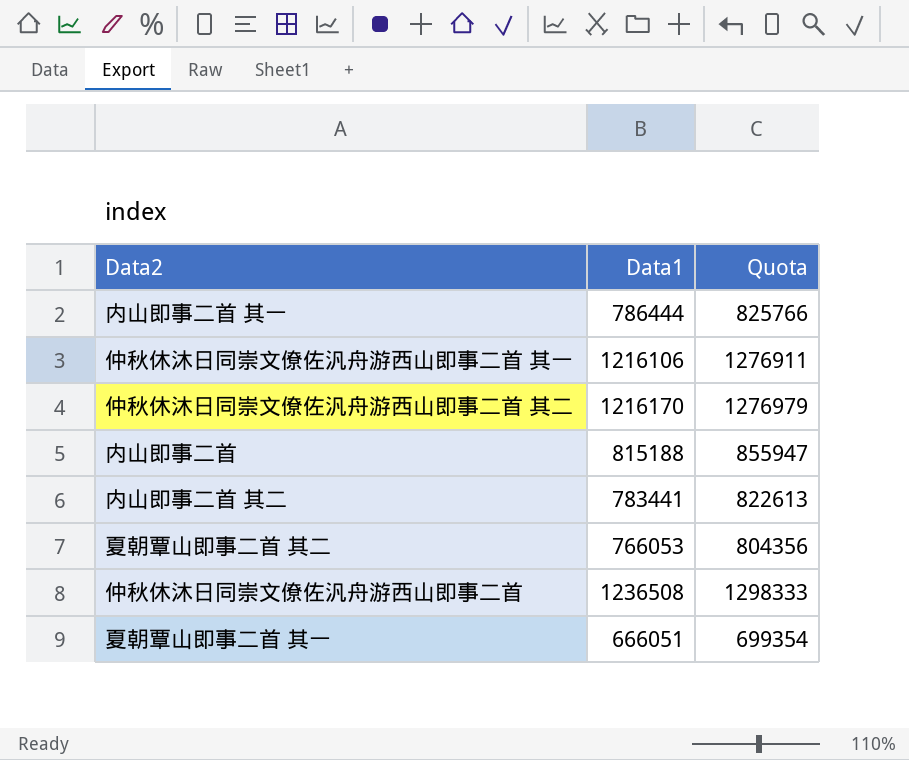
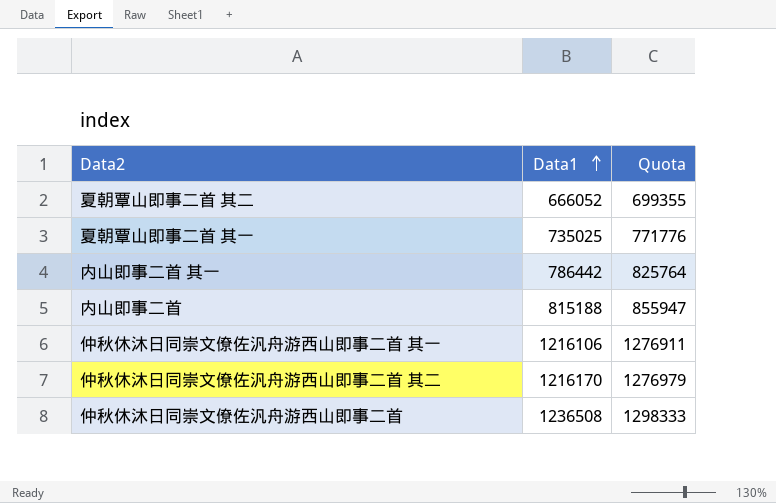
row order: none -> Data1 ascending
row 内山即事二首 其二: 783441 | 822613 -> none
夏朝覃山即事二首 其二 | Data1: 766053 -> 666052
夏朝覃山即事二首 其二 | Quota: 804356 -> 699355
夏朝覃山即事二首 其一 | Data1: 666051 -> 735025
夏朝覃山即事二首 其一 | Quota: 699354 -> 771776
内山即事二首 其一 | Data1: 786444 -> 786442
内山即事二首 其一 | Quota: 825766 -> 825764

